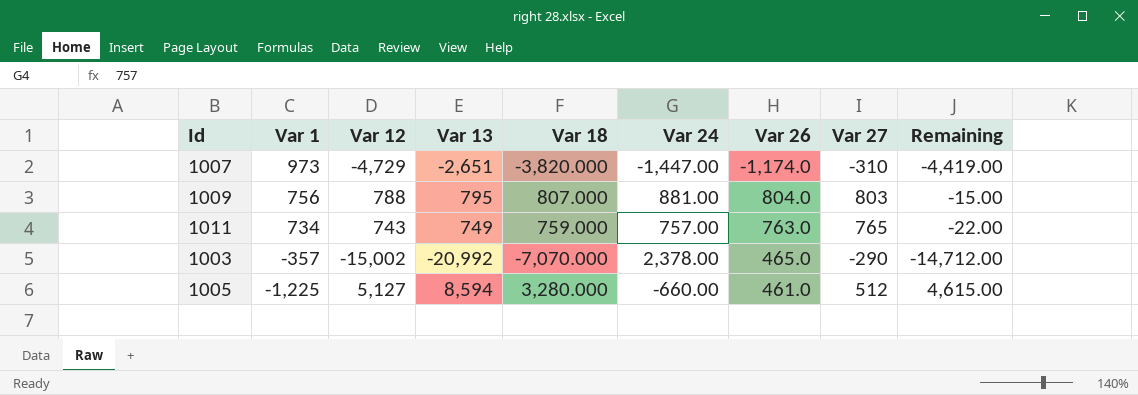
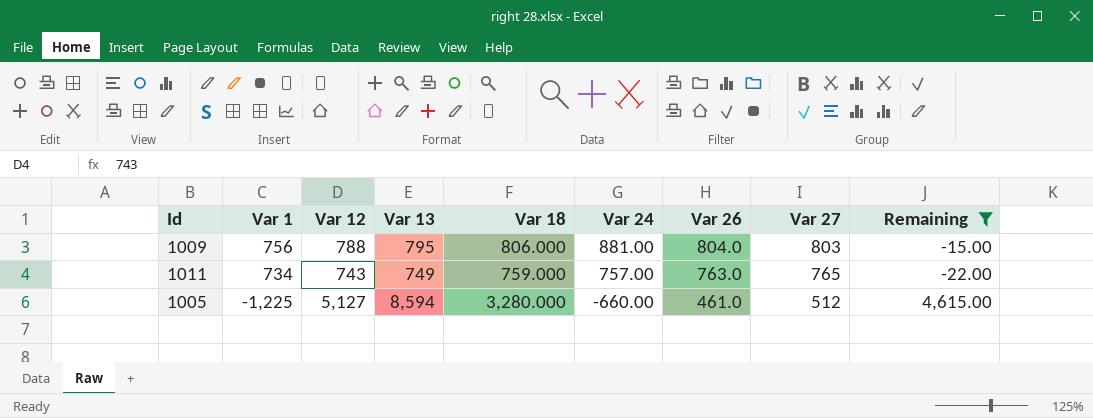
filter: none -> Remaining >= -22.00
1009 | Var 18: 807.000 -> 806.000

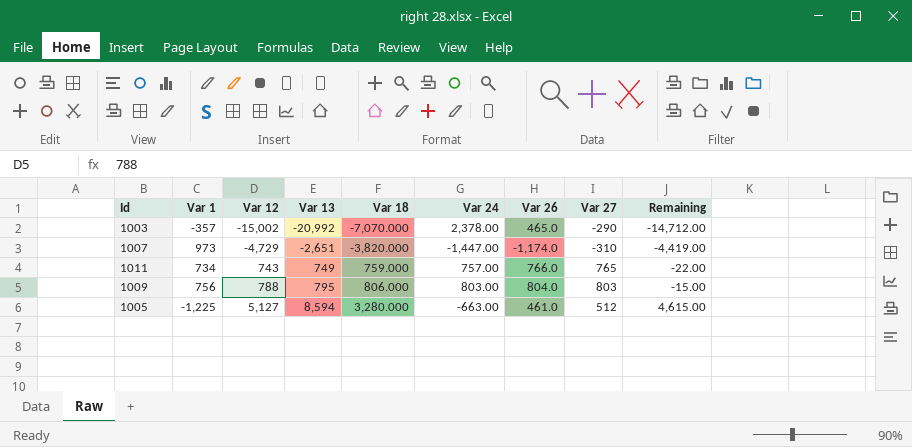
filter: Remaining >= -22.00 -> none
row order: Var 1 descending -> Var 12 ascending
1011 | Var 26: 763.0 -> 766.0
1009 | Var 24: 881.00 -> 803.00
1005 | Var 24: -660.00 -> -663.00

